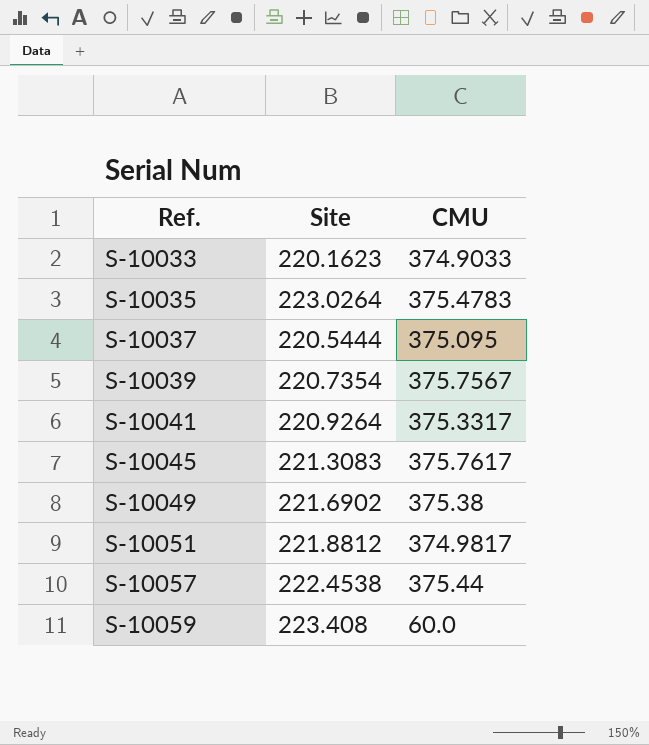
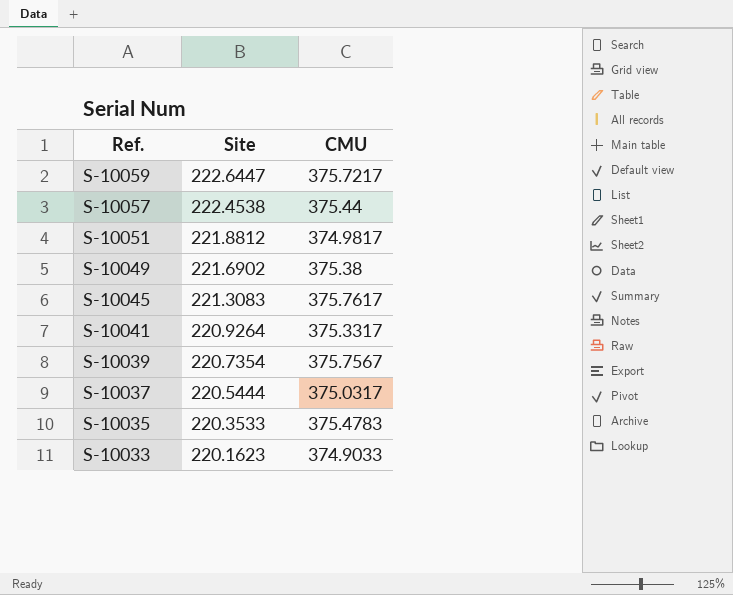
row order: Ref. ascending -> Ref. descending
S-10059 | Site: 223.408 -> 222.6447
S-10059 | CMU: 60.0 -> 375.7217
S-10037 | CMU: 375.095 -> 375.0317
S-10035 | Site: 223.0264 -> 220.3533

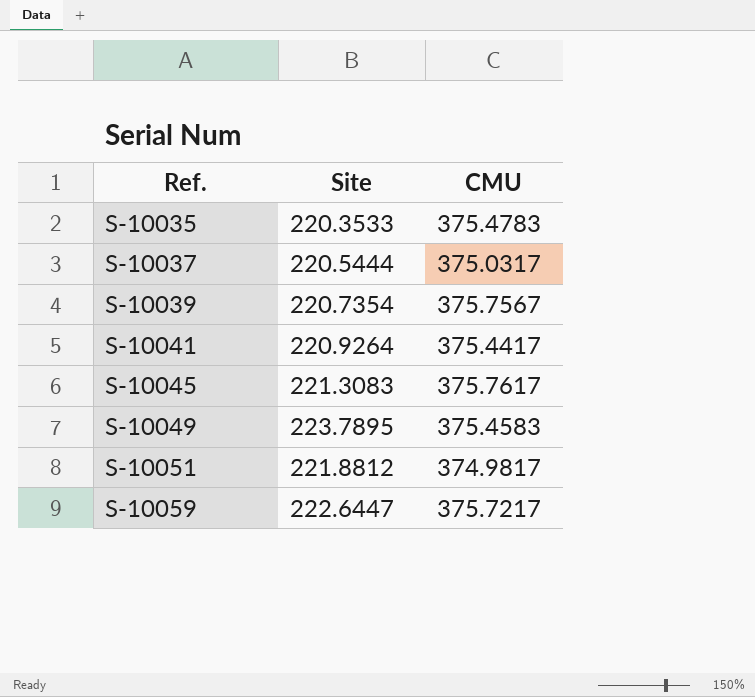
row order: Ref. descending -> Ref. ascending
row S-10057: 222.4538 | 375.44 -> none
row S-10033: 220.1623 | 374.9033 -> none
S-10041 | CMU: 375.3317 -> 375.4417
S-10049 | Site: 221.6902 -> 223.7895
S-10049 | CMU: 375.38 -> 375.4583

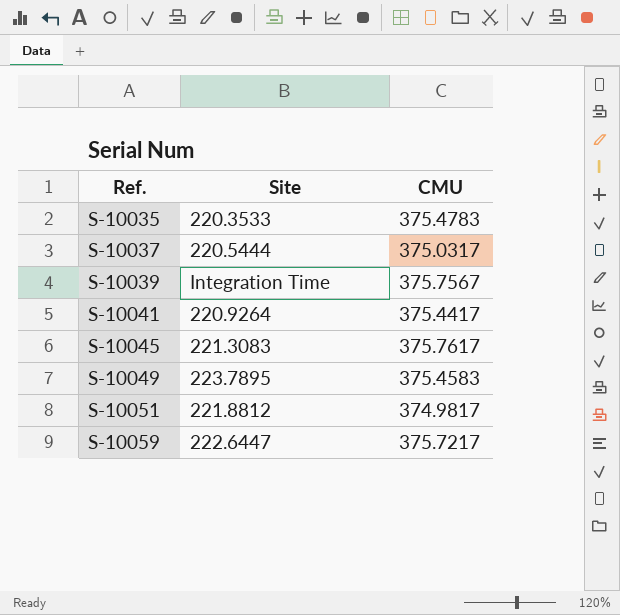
S-10039 | Site: 220.7354 -> Integration Time

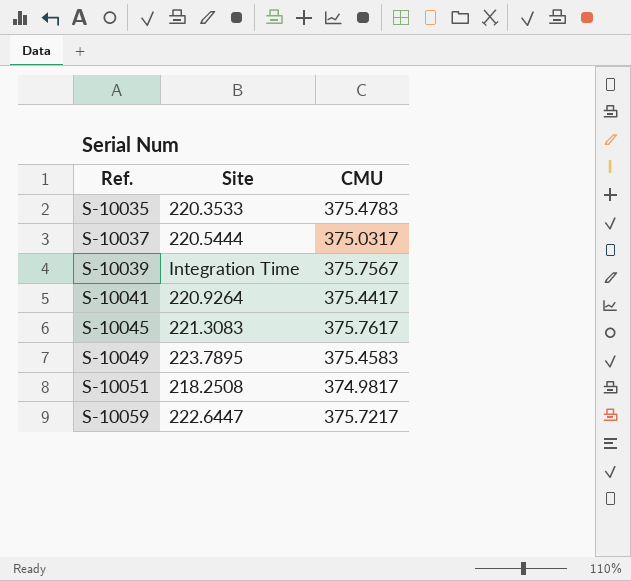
S-10051 | Site: 221.8812 -> 218.2508

